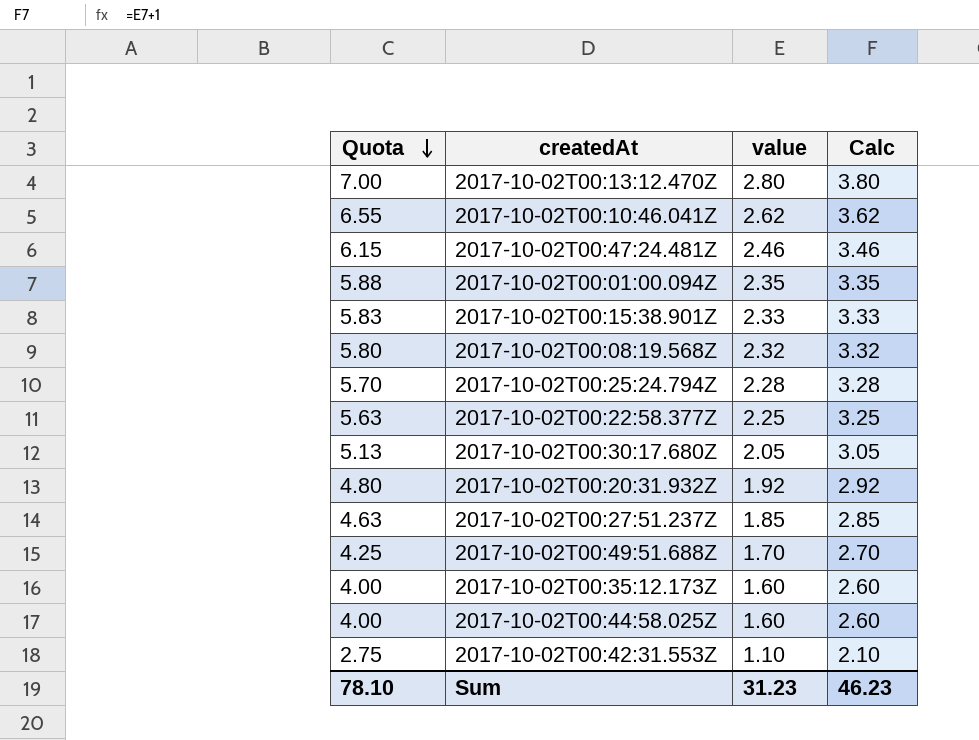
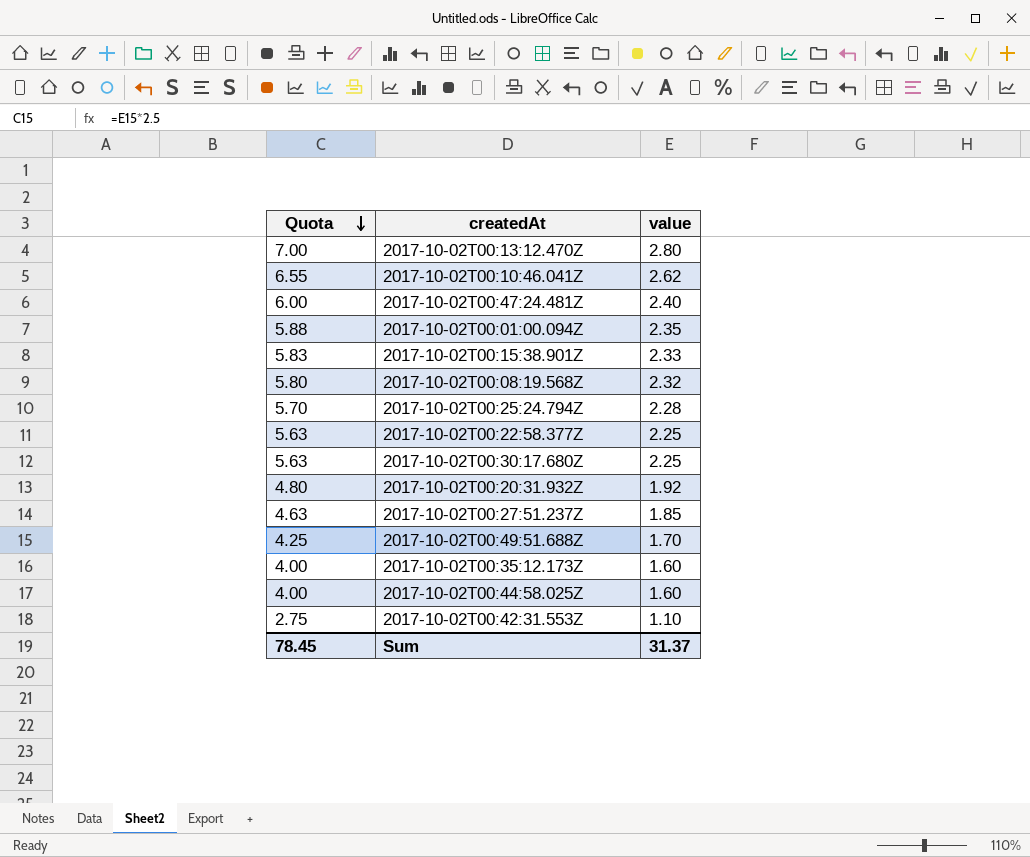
column Calc | formula: [value] + 1 -> none
2017-10-02T00:47:24.481Z | Quota: 6.15 -> 6.00
2017-10-02T00:47:24.481Z | value: 2.46 -> 2.40
2017-10-02T00:30:17.680Z | Quota: 5.13 -> 5.63
2017-10-02T00:30:17.680Z | value: 2.05 -> 2.25
Sum | Quota: 78.10 -> 78.45
Sum | value: 31.23 -> 31.37

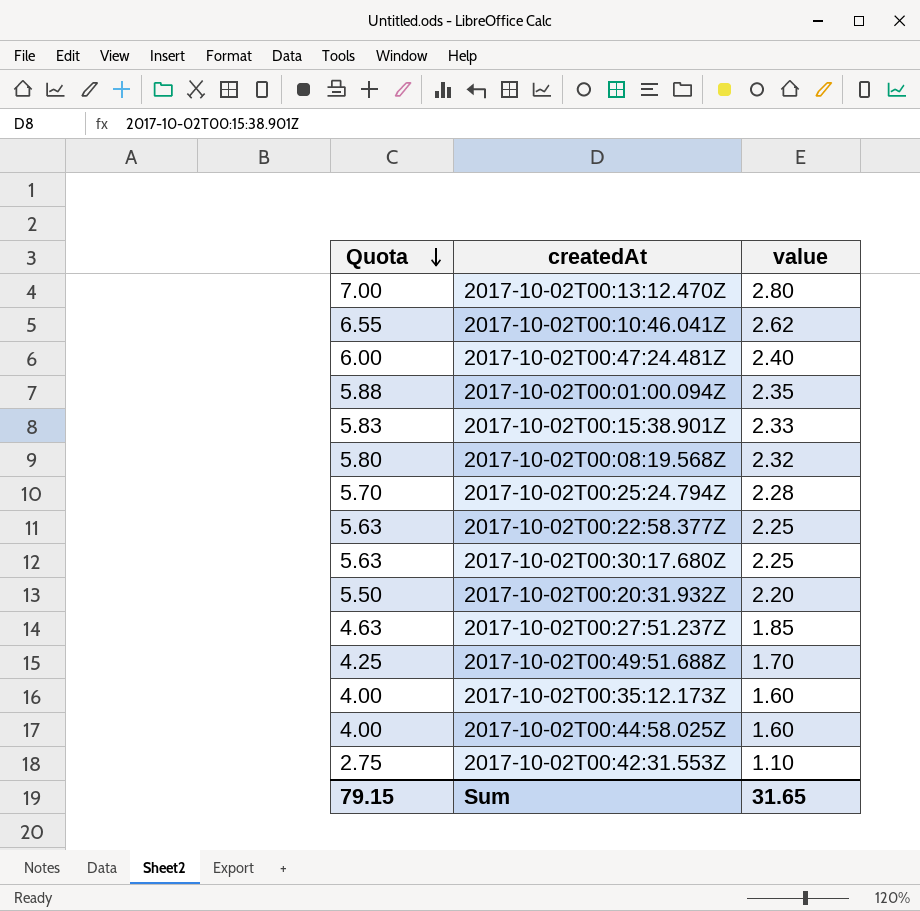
2017-10-02T00:20:31.932Z | Quota: 4.80 -> 5.50
2017-10-02T00:20:31.932Z | value: 1.92 -> 2.20
Sum | Quota: 78.45 -> 79.15
Sum | value: 31.37 -> 31.65

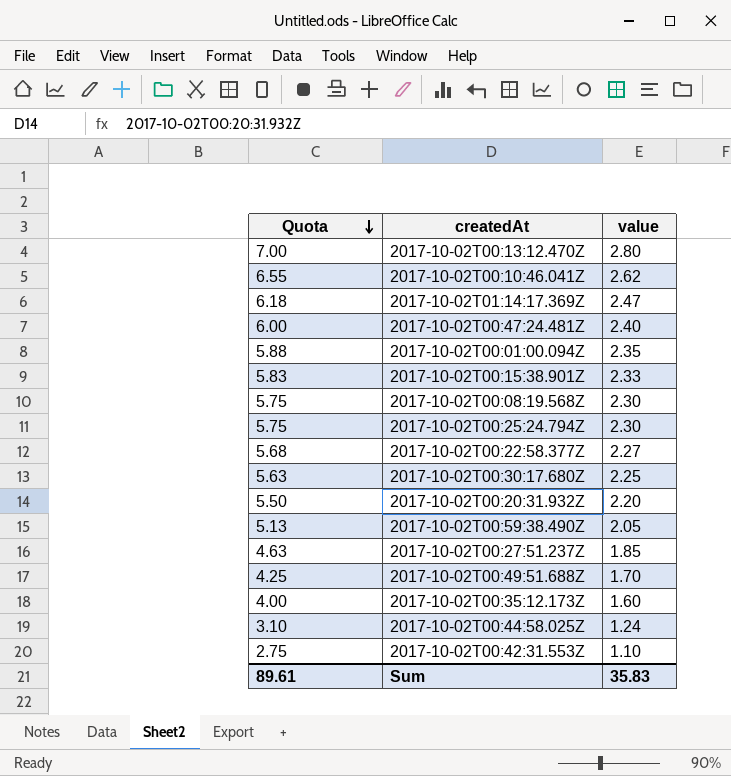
row 2017-10-02T01:14:17.369Z: none -> 6.18 | 2.47
2017-10-02T00:08:19.568Z | Quota: 5.80 -> 5.75
2017-10-02T00:08:19.568Z | value: 2.32 -> 2.30
2017-10-02T00:25:24.794Z | Quota: 5.70 -> 5.75
2017-10-02T00:25:24.794Z | value: 2.28 -> 2.30
2017-10-02T00:22:58.377Z | Quota: 5.63 -> 5.68
2017-10-02T00:22:58.377Z | value: 2.25 -> 2.27
row 2017-10-02T00:59:38.490Z: none -> 5.13 | 2.05
2017-10-02T00:44:58.025Z | Quota: 4.00 -> 3.10
2017-10-02T00:44:58.025Z | value: 1.60 -> 1.24
Sum | Quota: 79.15 -> 89.61
Sum | value: 31.65 -> 35.83

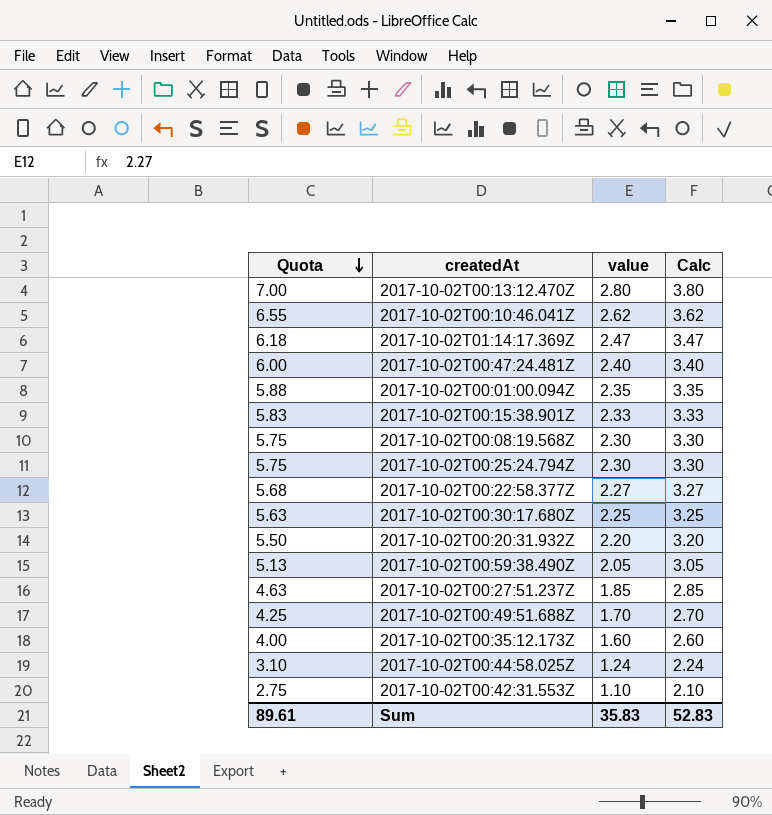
column Calc | formula: none -> [value] + 1

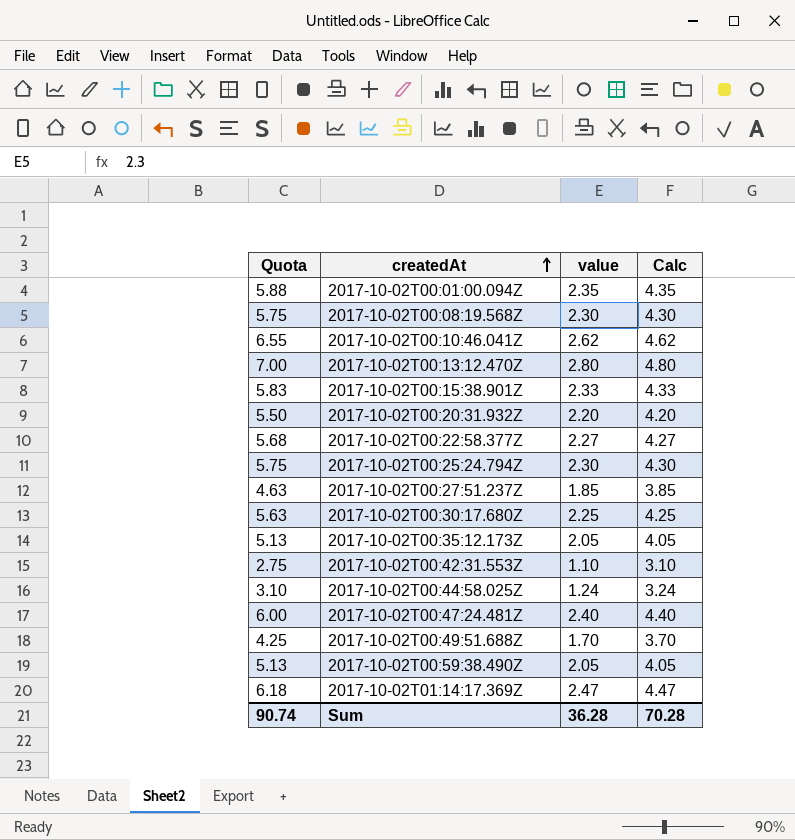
row order: Quota descending -> createdAt ascending
column Calc | formula: [value] + 1 -> [value] + 2
2017-10-02T00:35:12.173Z | Quota: 4.00 -> 5.13
2017-10-02T00:35:12.173Z | value: 1.60 -> 2.05
Sum | Quota: 89.61 -> 90.74
Sum | value: 35.83 -> 36.28
Sum | Calc: 52.83 -> 70.28

